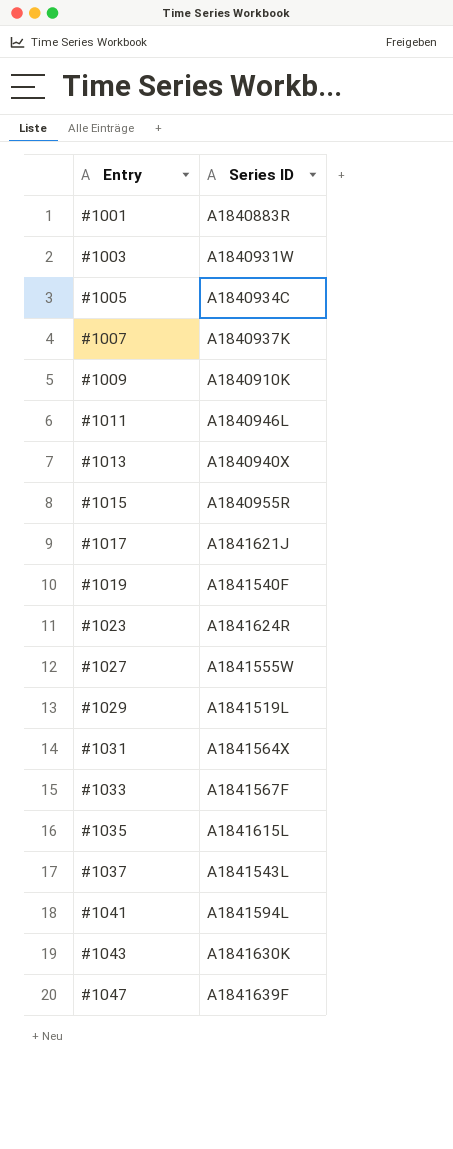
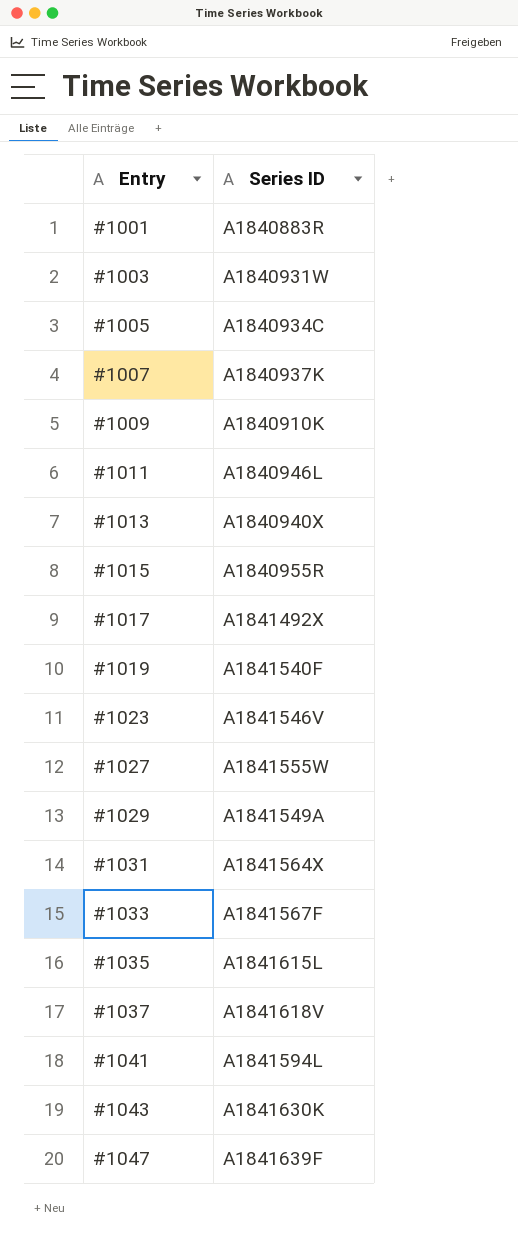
#1017 | Series ID: A1841621J -> A1841492X
#1023 | Series ID: A1841624R -> A1841546V
#1029 | Series ID: A1841519L -> A1841549A
#1037 | Series ID: A1841543L -> A1841618V

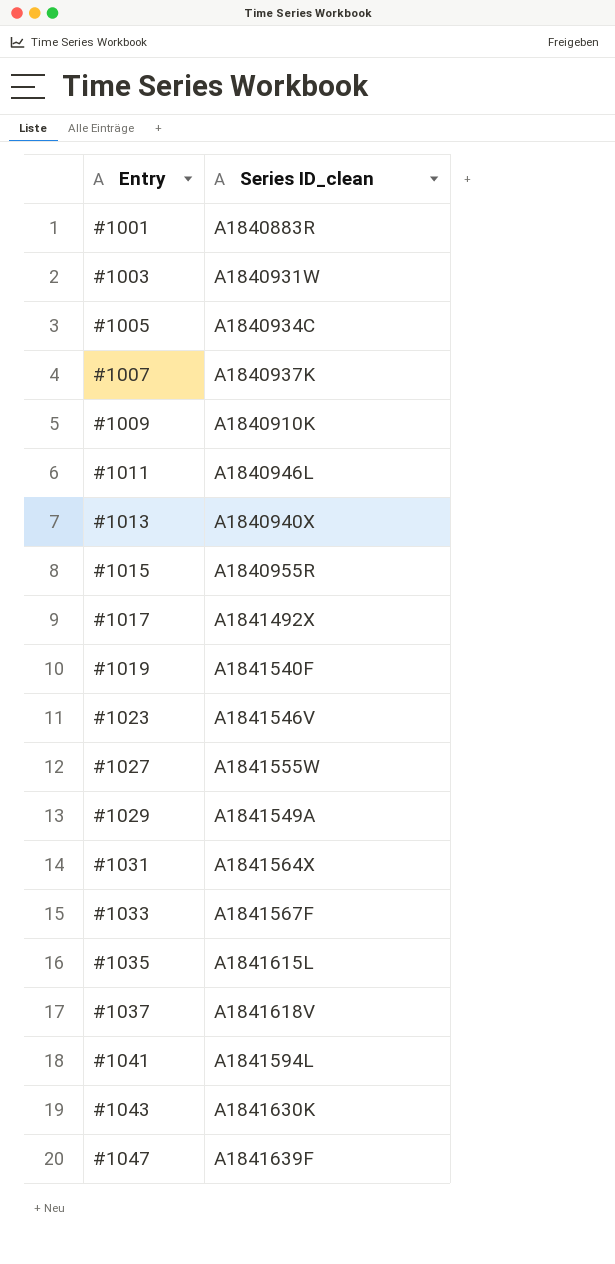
column name: Series ID -> Series ID_clean

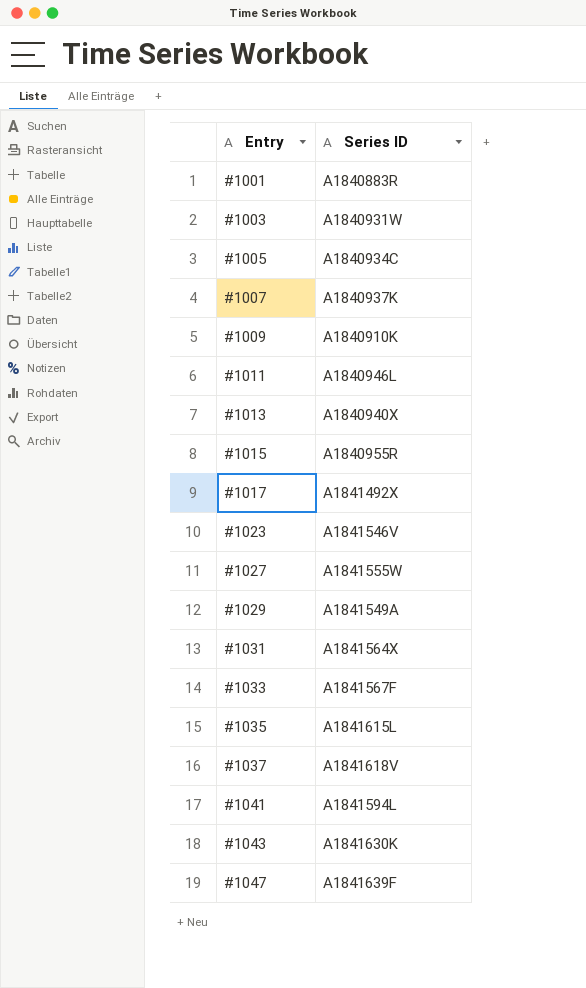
column name: Series ID_clean -> Series ID
row #1019: A1841540F -> none

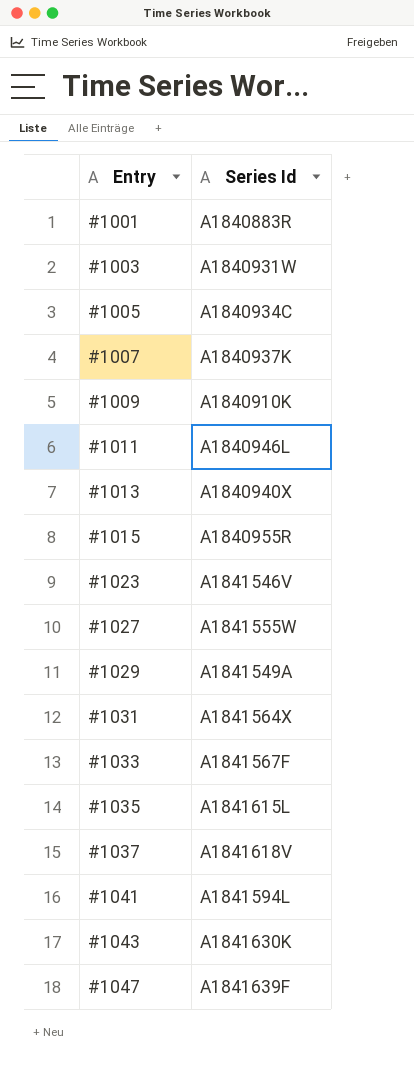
column name: Series ID -> Series Id
row #1017: A1841492X -> none

